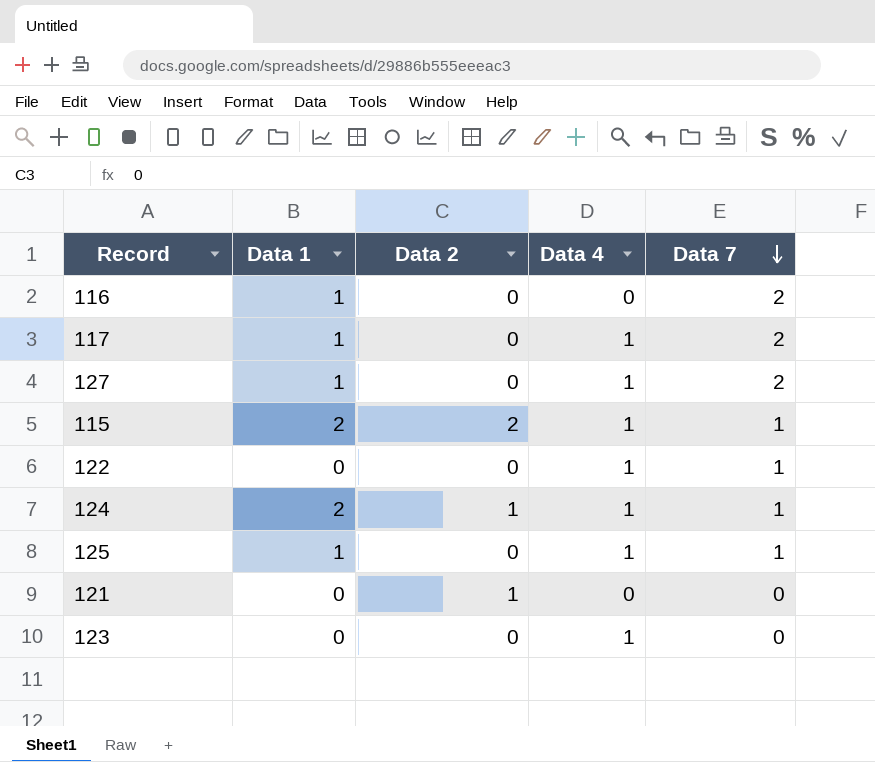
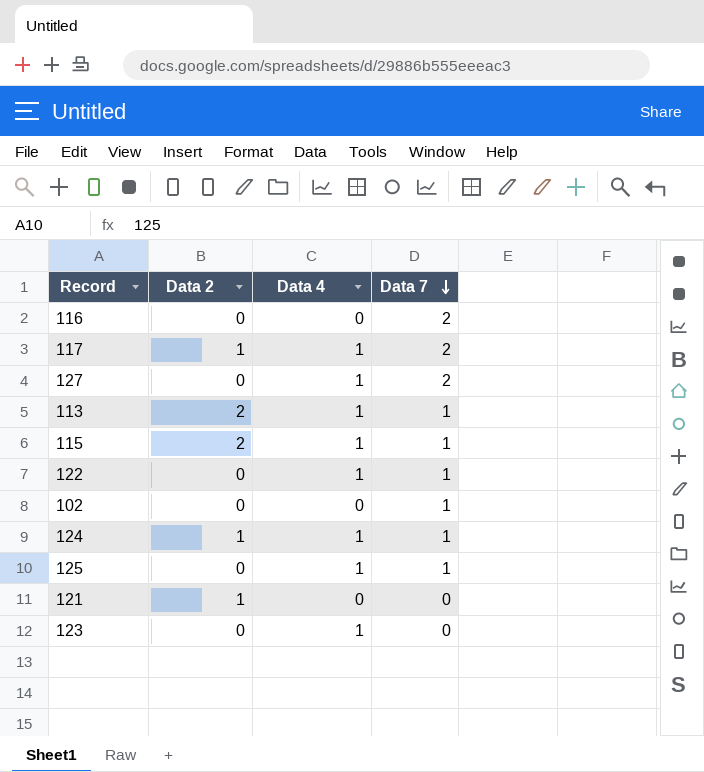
column Data 1 | position: 2 -> none
117 | Data 2: 0 -> 1
row 113: none -> 2 | 1 | 1
row 102: none -> 0 | 0 | 1

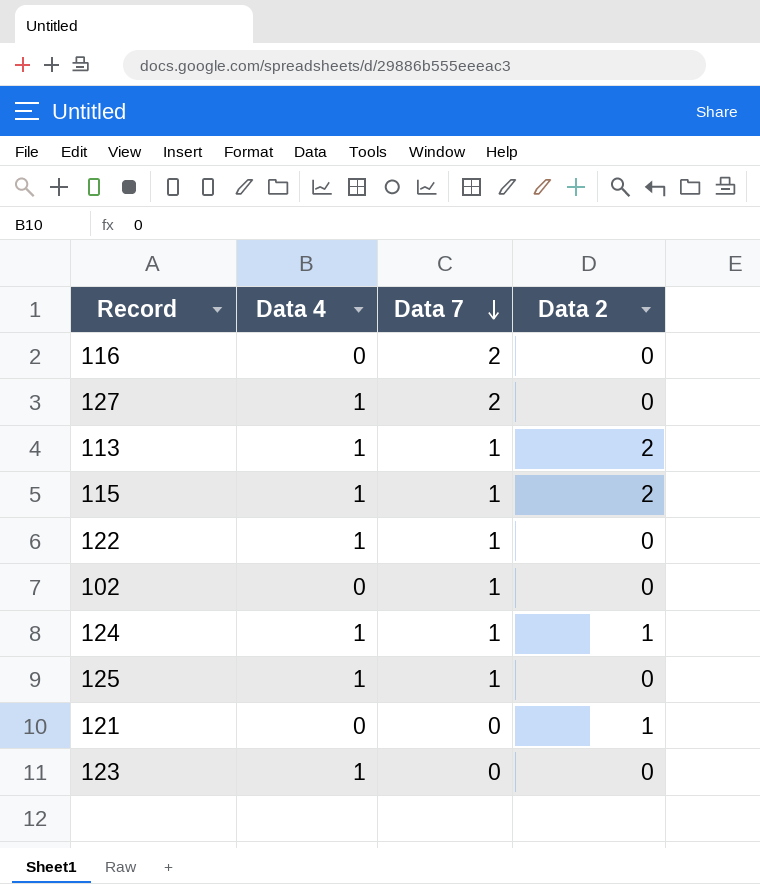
column Data 2 | position: 2 -> 4
row 117: 1 | 1 | 2 -> none

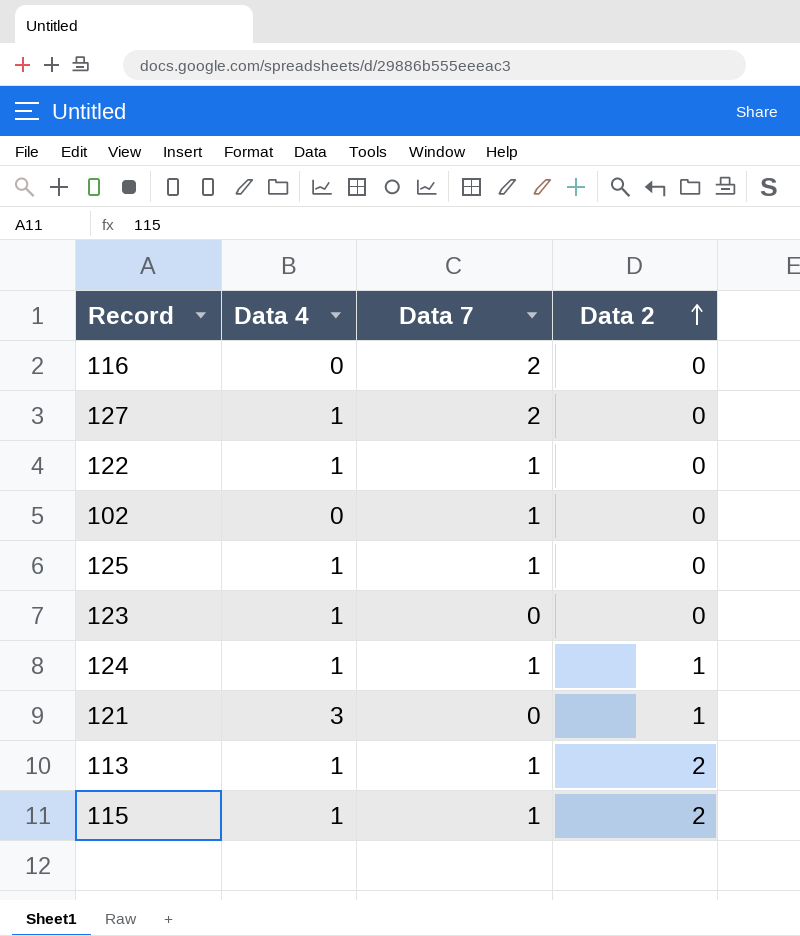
row order: Data 7 descending -> Data 2 ascending
121 | Data 4: 0 -> 3

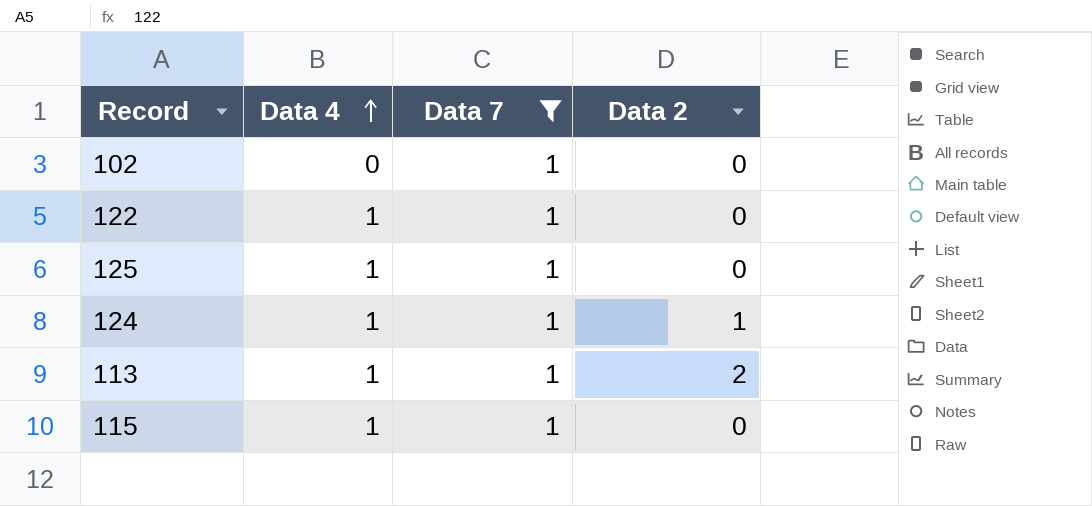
filter: none -> Data 7 = 1
row order: Data 2 ascending -> Data 4 ascending
115 | Data 2: 2 -> 0

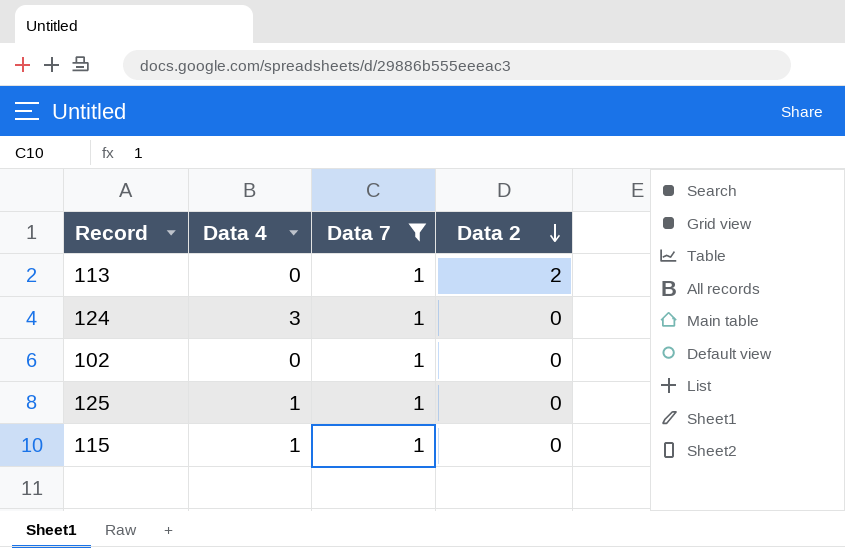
row order: Data 4 ascending -> Data 2 descending
row 122: 1 | 1 | 0 -> none
113 | Data 4: 1 -> 0
124 | Data 4: 1 -> 3
124 | Data 2: 1 -> 0

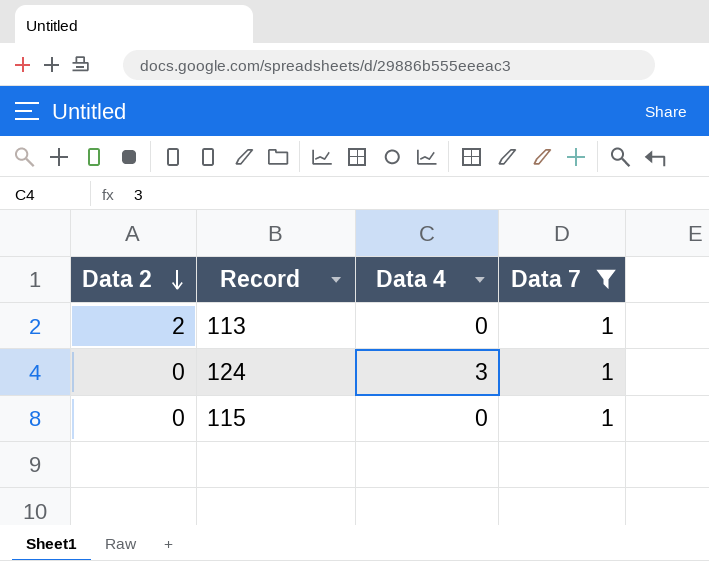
column Data 2 | position: 4 -> 1
row 102: 0 | 1 | 0 -> none
row 125: 1 | 1 | 0 -> none
115 | Data 4: 1 -> 0

